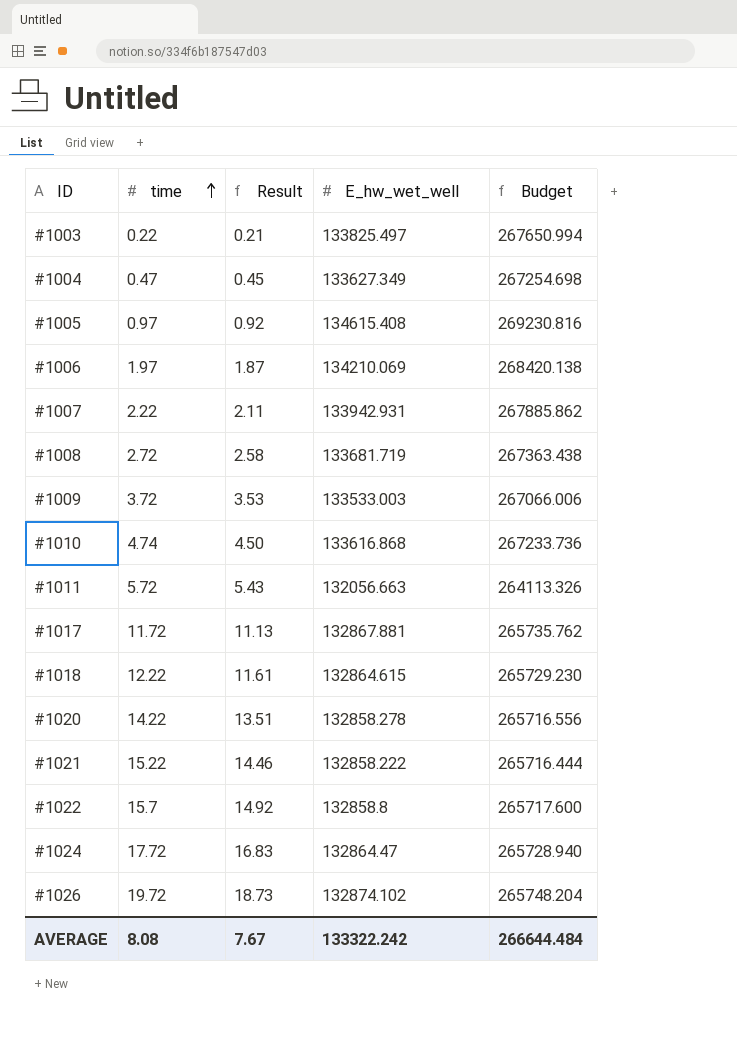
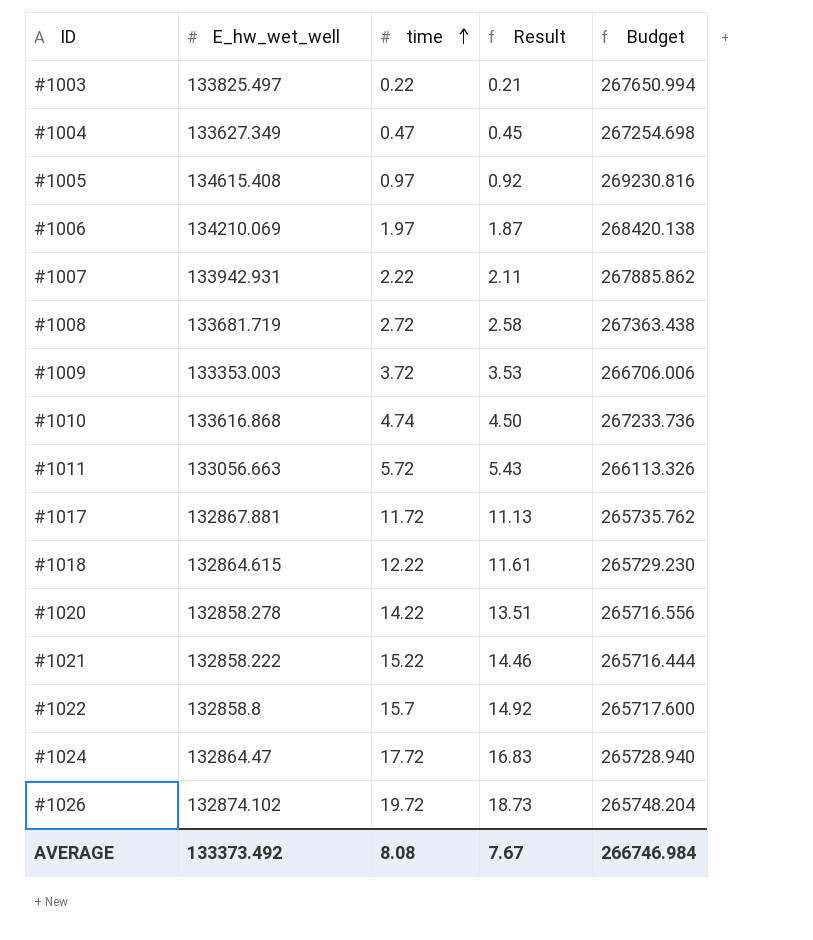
column E_hw_wet_well | position: 4 -> 2
#1009 | E_hw_wet_well: 133533.003 -> 133353.003
#1009 | Budget: 267066.006 -> 266706.006
#1011 | E_hw_wet_well: 132056.663 -> 133056.663
#1011 | Budget: 264113.326 -> 266113.326
AVERAGE | E_hw_wet_well: 133322.242 -> 133373.492
AVERAGE | Budget: 266644.484 -> 266746.984

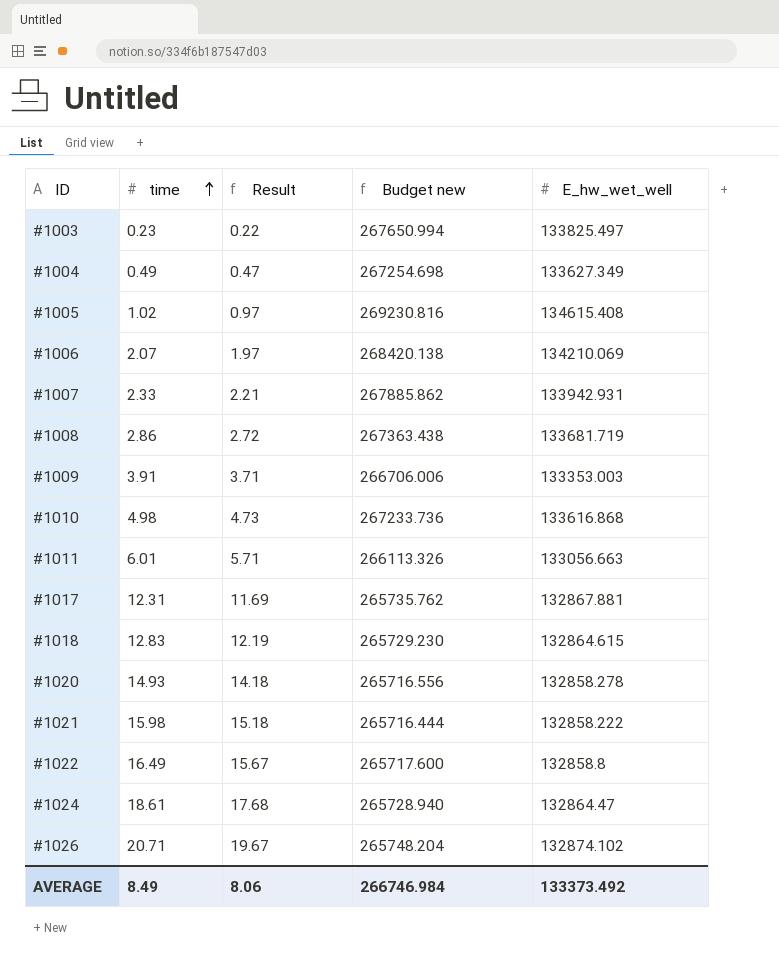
column name: Budget -> Budget new
column E_hw_wet_well | position: 2 -> 5
#1003 | time: 0.22 -> 0.23
#1003 | Result: 0.21 -> 0.22
#1004 | time: 0.47 -> 0.49
#1004 | Result: 0.45 -> 0.47
#1005 | time: 0.97 -> 1.02
#1005 | Result: 0.92 -> 0.97
#1006 | time: 1.97 -> 2.07
#1006 | Result: 1.87 -> 1.97
#1007 | time: 2.22 -> 2.33
#1007 | Result: 2.11 -> 2.21
#1008 | time: 2.72 -> 2.86
#1008 | Result: 2.58 -> 2.72
#1009 | time: 3.72 -> 3.91
#1009 | Result: 3.53 -> 3.71
#1010 | time: 4.74 -> 4.98
#1010 | Result: 4.50 -> 4.73
#1011 | time: 5.72 -> 6.01
#1011 | Result: 5.43 -> 5.71
#1017 | time: 11.72 -> 12.31
#1017 | Result: 11.13 -> 11.69
#1018 | time: 12.22 -> 12.83
#1018 | Result: 11.61 -> 12.19
#1020 | time: 14.22 -> 14.93
#1020 | Result: 13.51 -> 14.18
#1021 | time: 15.22 -> 15.98
#1021 | Result: 14.46 -> 15.18
#1022 | time: 15.7 -> 16.49
#1022 | Result: 14.92 -> 15.67
#1024 | time: 17.72 -> 18.61
#1024 | Result: 16.83 -> 17.68
#1026 | time: 19.72 -> 20.71
#1026 | Result: 18.73 -> 19.67
AVERAGE | time: 8.08 -> 8.49
AVERAGE | Result: 7.67 -> 8.06

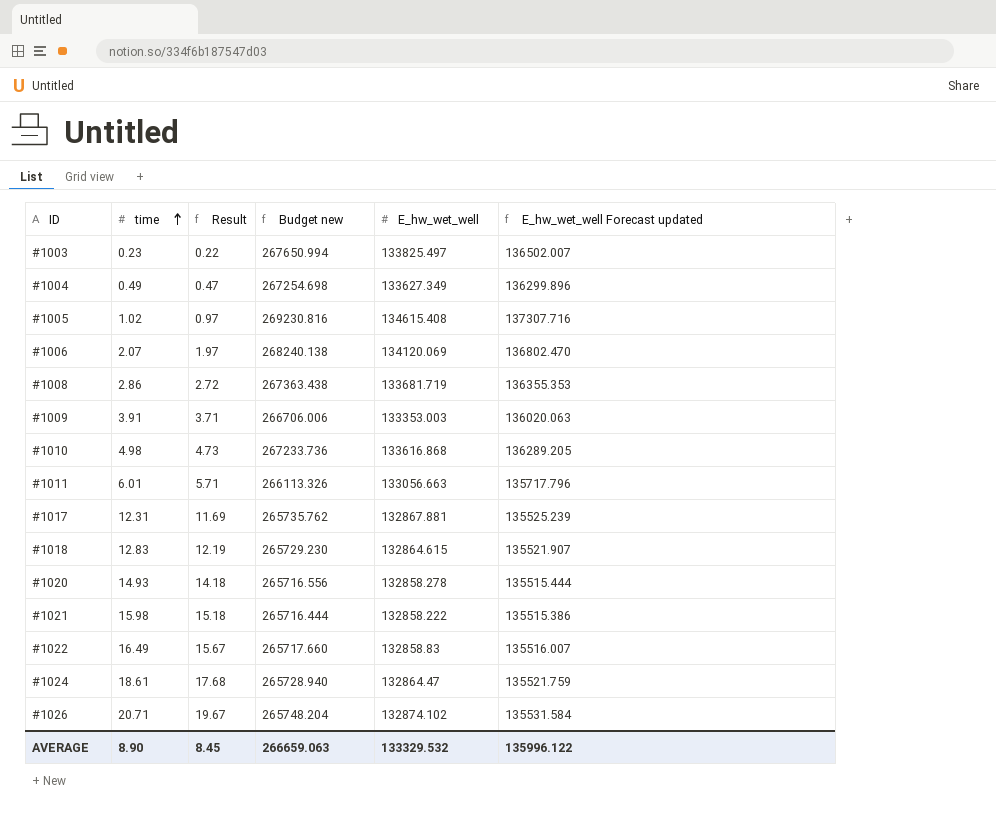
column E_hw_wet_well Forecast updated | formula: none -> [E_hw_wet_well] * 1.02
row #1007: 2.33 | 2.21 | 267885.862 | 133942.931 -> none
#1006 | Budget new: 268420.138 -> 268240.138
#1006 | E_hw_wet_well: 134210.069 -> 134120.069
#1022 | Budget new: 265717.600 -> 265717.660
#1022 | E_hw_wet_well: 132858.8 -> 132858.83
AVERAGE | time: 8.49 -> 8.90
AVERAGE | Result: 8.06 -> 8.45
AVERAGE | Budget new: 266746.984 -> 266659.063
AVERAGE | E_hw_wet_well: 133373.492 -> 133329.532

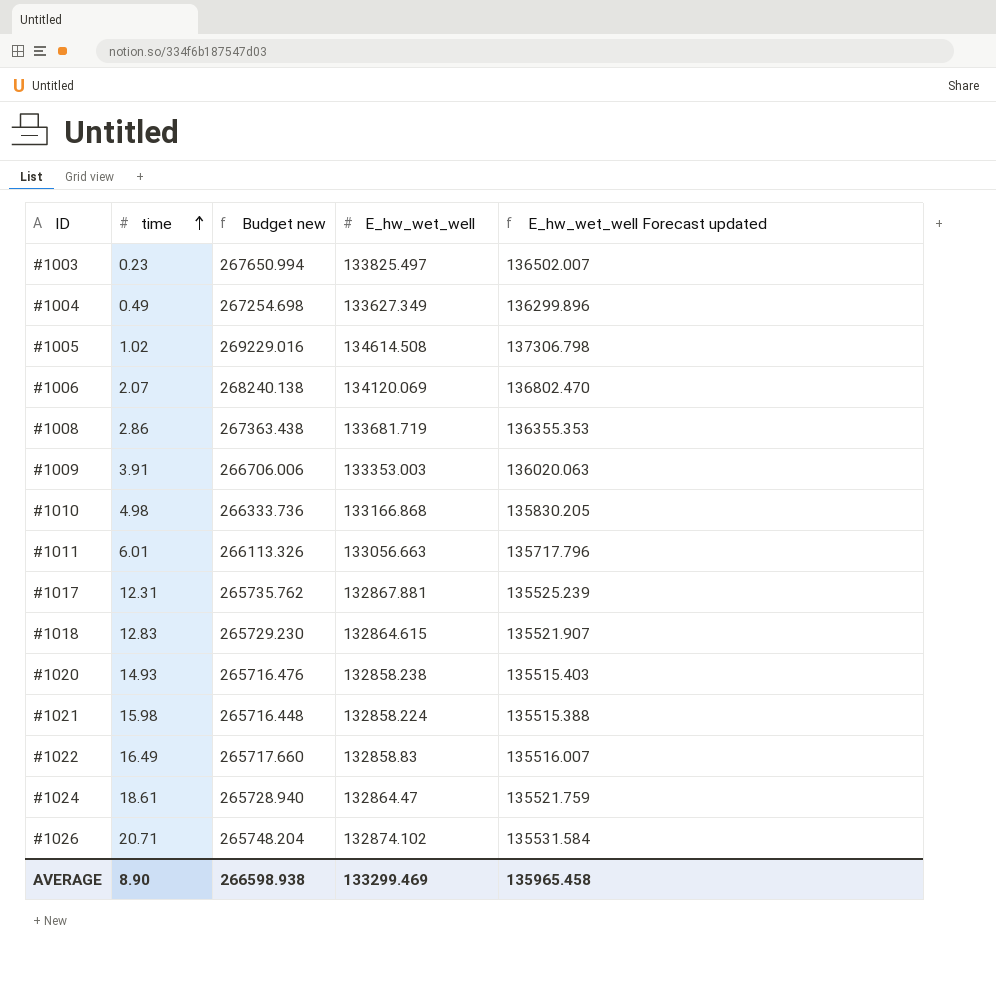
column Result | formula: [time] * 0.95 -> none
#1005 | Budget new: 269230.816 -> 269229.016
#1005 | E_hw_wet_well: 134615.408 -> 134614.508
#1005 | E_hw_wet_well Forecast updated: 137307.716 -> 137306.798
#1010 | Budget new: 267233.736 -> 266333.736
#1010 | E_hw_wet_well: 133616.868 -> 133166.868
#1010 | E_hw_wet_well Forecast updated: 136289.205 -> 135830.205
#1020 | Budget new: 265716.556 -> 265716.476
#1020 | E_hw_wet_well: 132858.278 -> 132858.238
#1020 | E_hw_wet_well Forecast updated: 135515.444 -> 135515.403
#1021 | Budget new: 265716.444 -> 265716.448
#1021 | E_hw_wet_well: 132858.222 -> 132858.224
#1021 | E_hw_wet_well Forecast updated: 135515.386 -> 135515.388
AVERAGE | Budget new: 266659.063 -> 266598.938
AVERAGE | E_hw_wet_well: 133329.532 -> 133299.469
AVERAGE | E_hw_wet_well Forecast updated: 135996.122 -> 135965.458

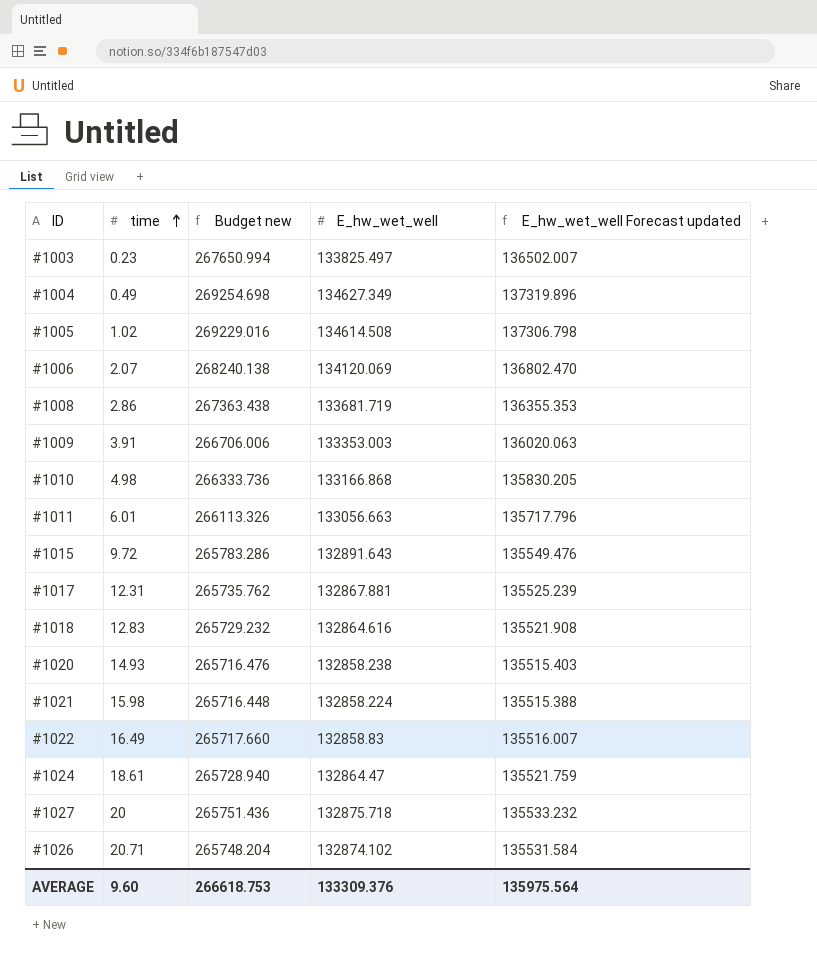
#1004 | Budget new: 267254.698 -> 269254.698
#1004 | E_hw_wet_well: 133627.349 -> 134627.349
#1004 | E_hw_wet_well Forecast updated: 136299.896 -> 137319.896
row #1015: none -> 9.72 | 265783.286 | 132891.643 | 135549.476
#1018 | Budget new: 265729.230 -> 265729.232
#1018 | E_hw_wet_well: 132864.615 -> 132864.616
#1018 | E_hw_wet_well Forecast updated: 135521.907 -> 135521.908
row #1027: none -> 20 | 265751.436 | 132875.718 | 135533.232
AVERAGE | time: 8.90 -> 9.60
AVERAGE | Budget new: 266598.938 -> 266618.753
AVERAGE | E_hw_wet_well: 133299.469 -> 133309.376
AVERAGE | E_hw_wet_well Forecast updated: 135965.458 -> 135975.564

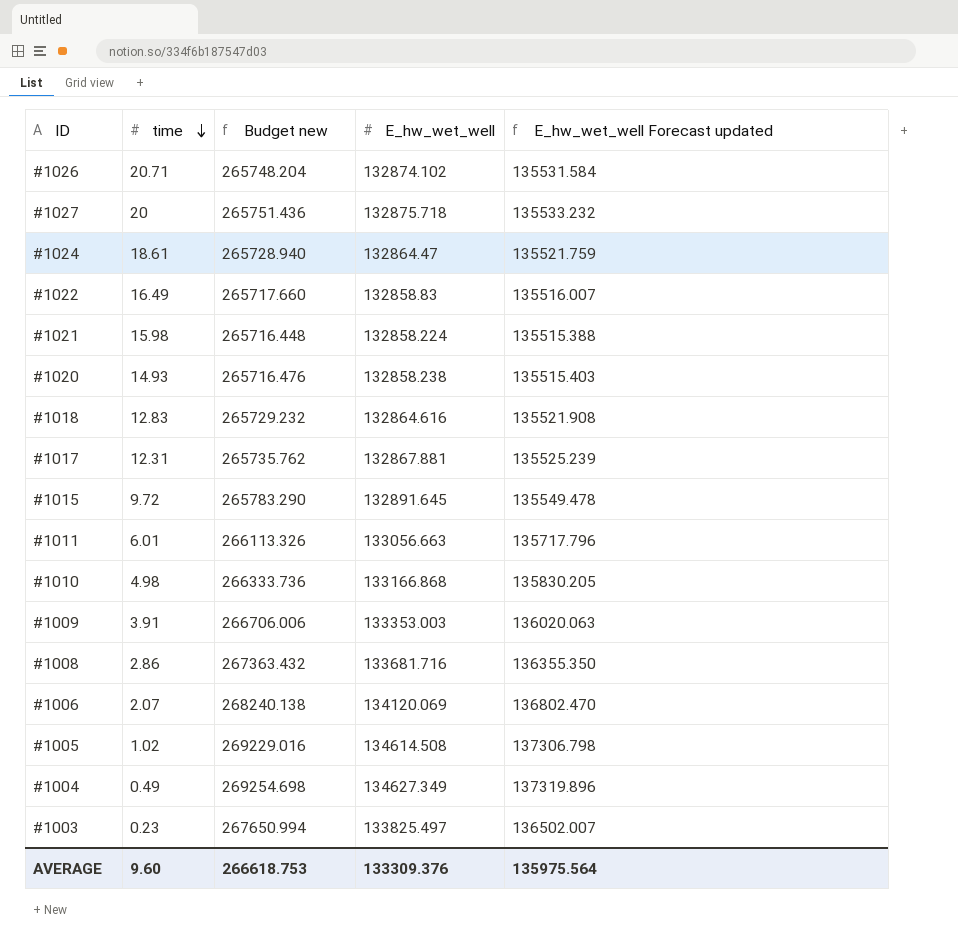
row order: time ascending -> time descending
#1015 | Budget new: 265783.286 -> 265783.290
#1015 | E_hw_wet_well: 132891.643 -> 132891.645
#1015 | E_hw_wet_well Forecast updated: 135549.476 -> 135549.478
#1008 | Budget new: 267363.438 -> 267363.432
#1008 | E_hw_wet_well: 133681.719 -> 133681.716
#1008 | E_hw_wet_well Forecast updated: 136355.353 -> 136355.350

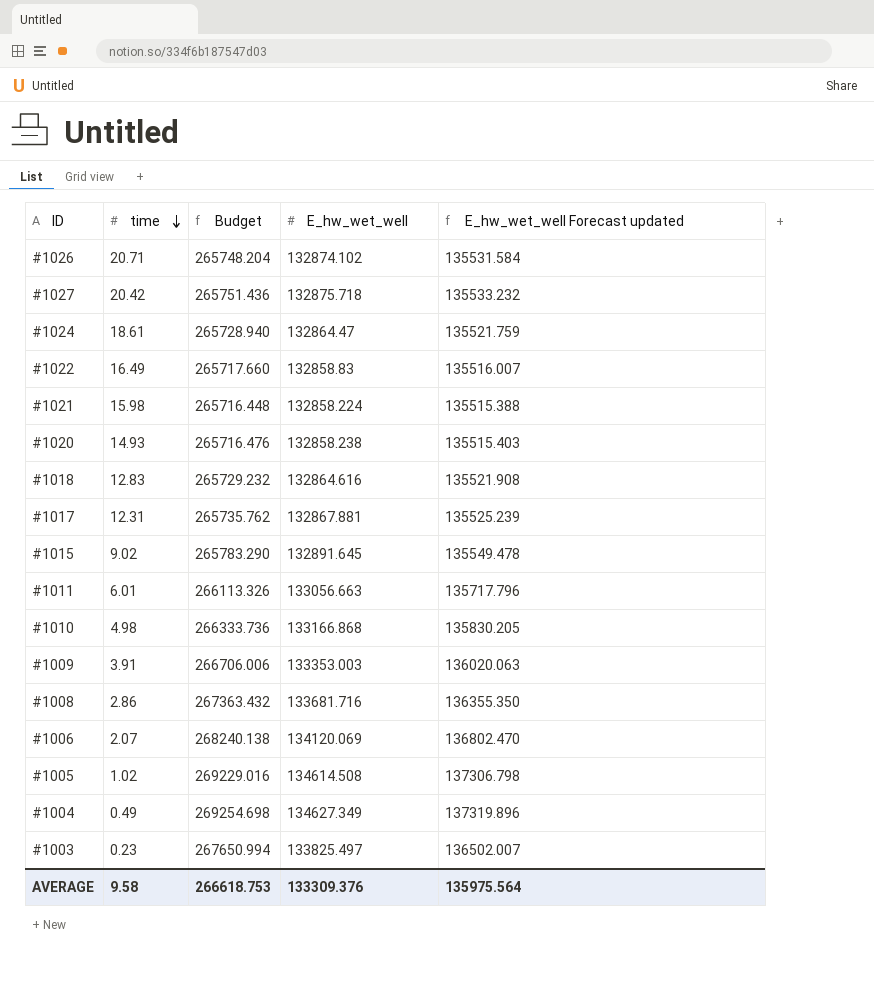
column name: Budget new -> Budget
#1027 | time: 20 -> 20.42
#1015 | time: 9.72 -> 9.02
AVERAGE | time: 9.60 -> 9.58

